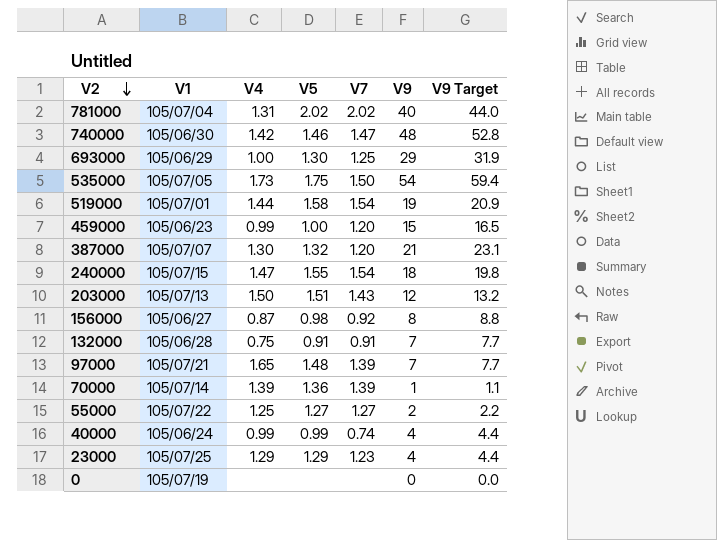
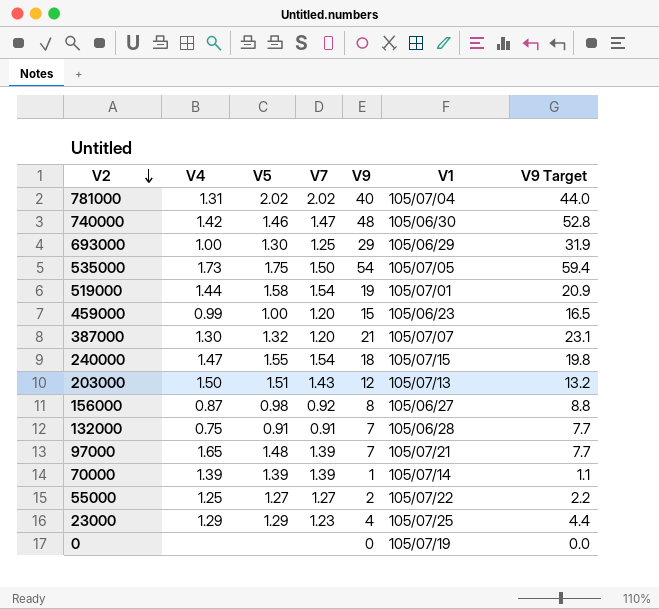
column V1 | position: 2 -> 6
row 40000: 105/06/24 | 0.99 | 0.99 | 0.74 | 4 | 4.4 -> none
70000 | V5: 1.36 -> 1.39

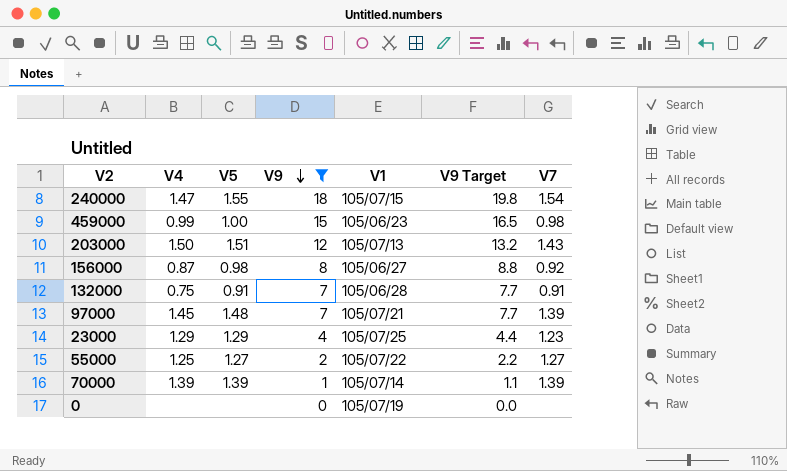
filter: none -> V9 <= 18
row order: V2 descending -> V9 descending
column V7 | position: 4 -> 7
459000 | V7: 1.20 -> 0.98
97000 | V4: 1.65 -> 1.45

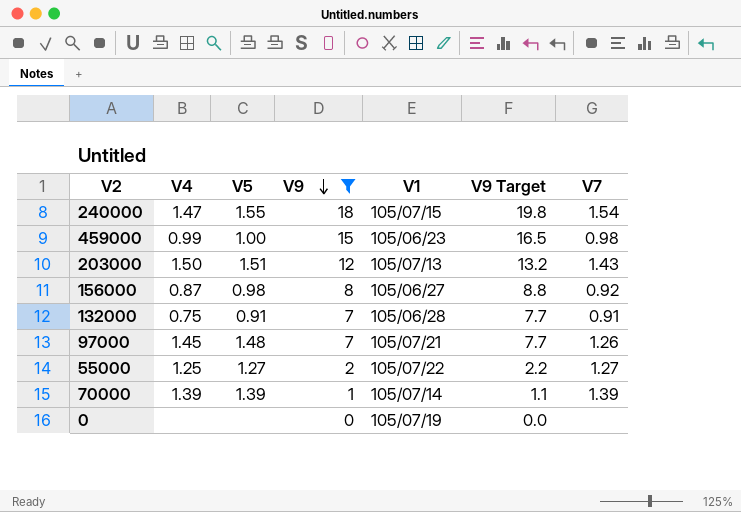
row 23000: 1.29 | 1.29 | 4 | 105/07/25 | 4.4 | 1.23 -> none
97000 | V7: 1.39 -> 1.26

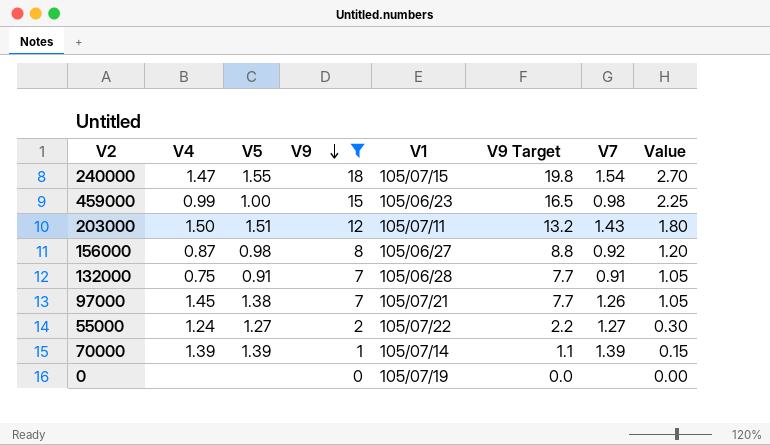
column Value | formula: none -> [V9] * 0.15
203000 | V1: 105/07/13 -> 105/07/11
97000 | V5: 1.48 -> 1.38
55000 | V4: 1.25 -> 1.24

